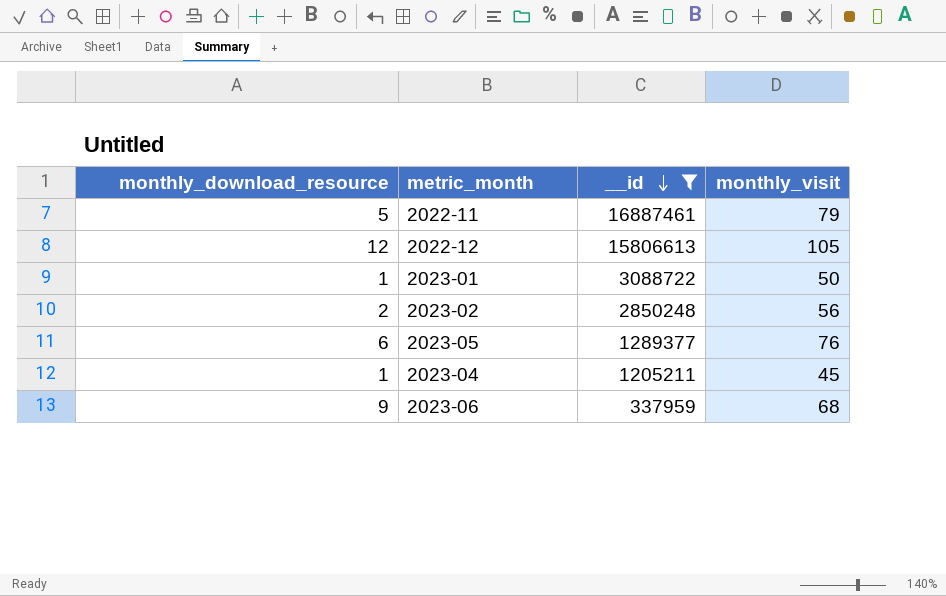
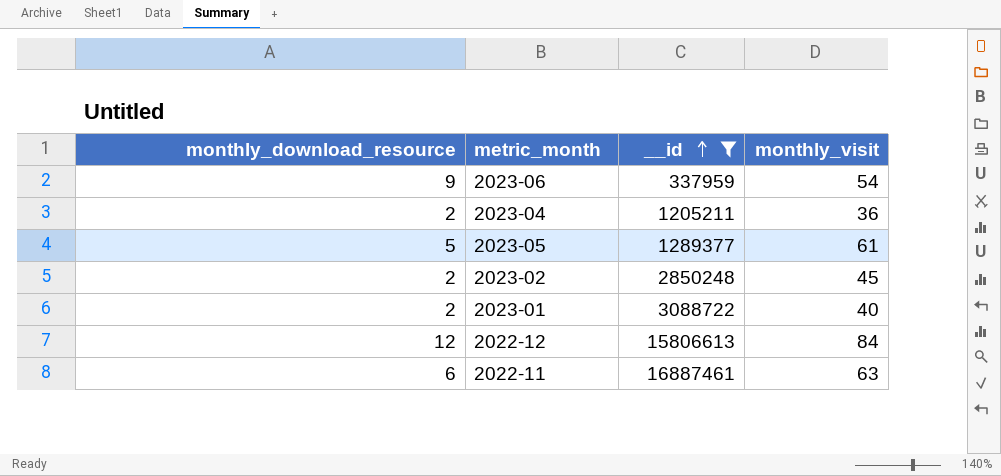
row order: __id descending -> __id ascending
2023-06 | monthly_visit: 68 -> 54
2023-04 | monthly_download_resource: 1 -> 2
2023-04 | monthly_visit: 45 -> 36
2023-05 | monthly_download_resource: 6 -> 5
2023-05 | monthly_visit: 76 -> 61
2023-02 | monthly_visit: 56 -> 45
2023-01 | monthly_download_resource: 1 -> 2
2023-01 | monthly_visit: 50 -> 40
2022-12 | monthly_visit: 105 -> 84
2022-11 | monthly_download_resource: 5 -> 6
2022-11 | monthly_visit: 79 -> 63

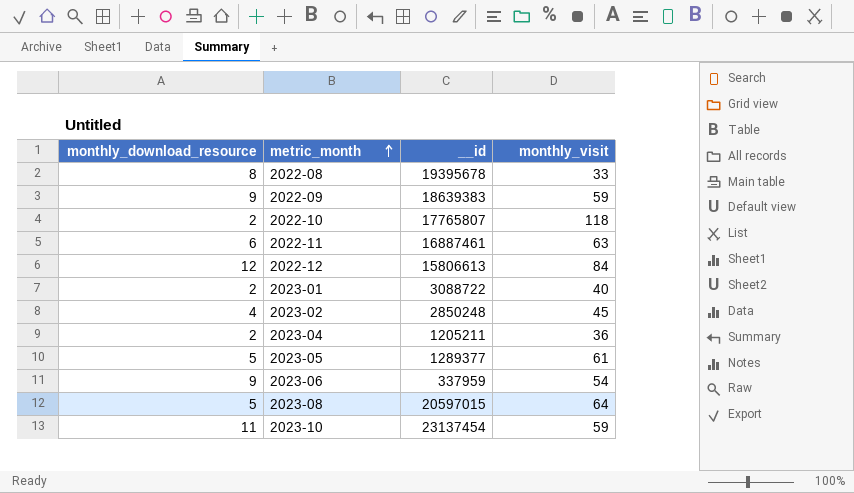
filter: __id <= 16887461 -> none
row order: __id ascending -> metric_month ascending
2023-02 | monthly_download_resource: 2 -> 4

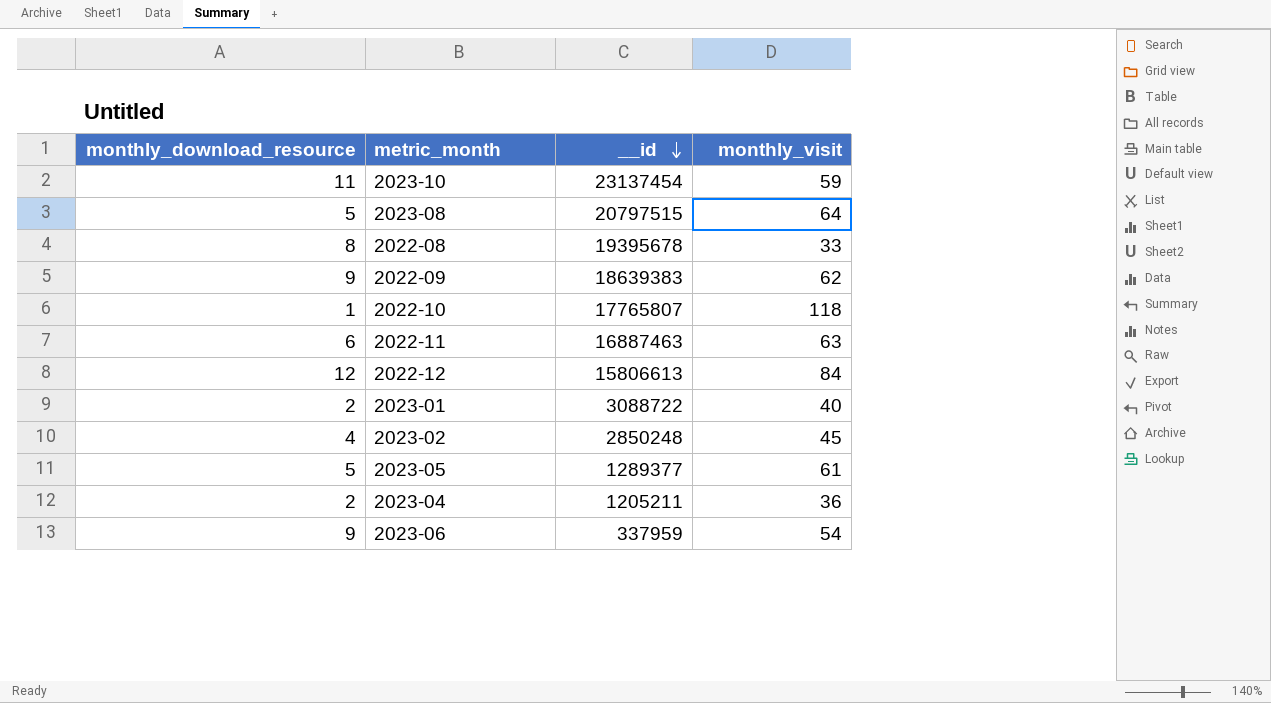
row order: metric_month ascending -> __id descending
2023-08 | __id: 20597015 -> 20797515
2022-09 | monthly_visit: 59 -> 62
2022-10 | monthly_download_resource: 2 -> 1
2022-11 | __id: 16887461 -> 16887463

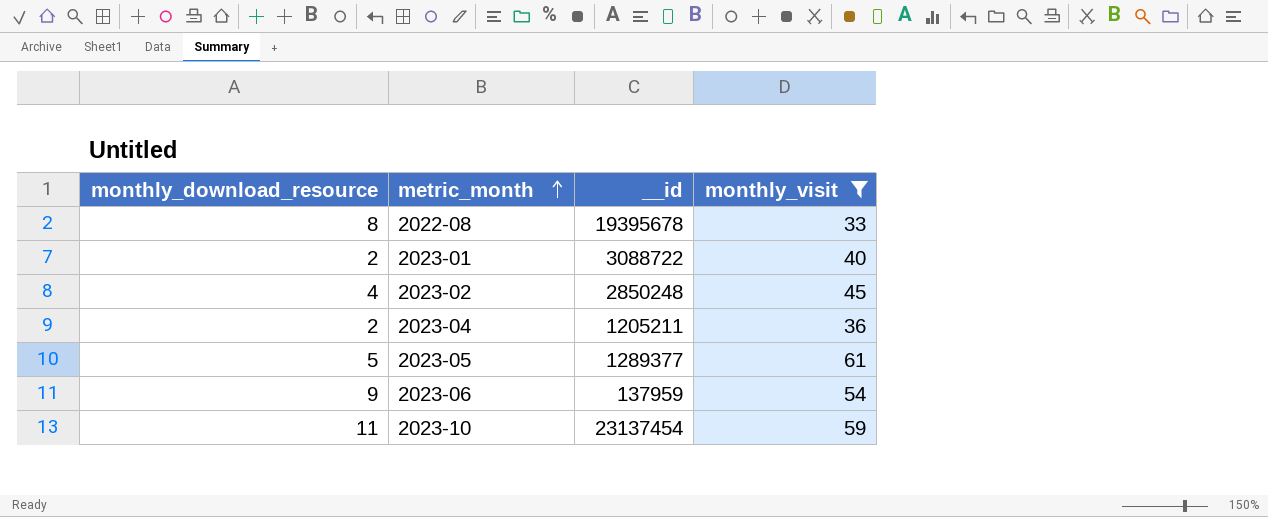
filter: none -> monthly_visit <= 61
row order: __id descending -> metric_month ascending
2023-06 | __id: 337959 -> 137959

